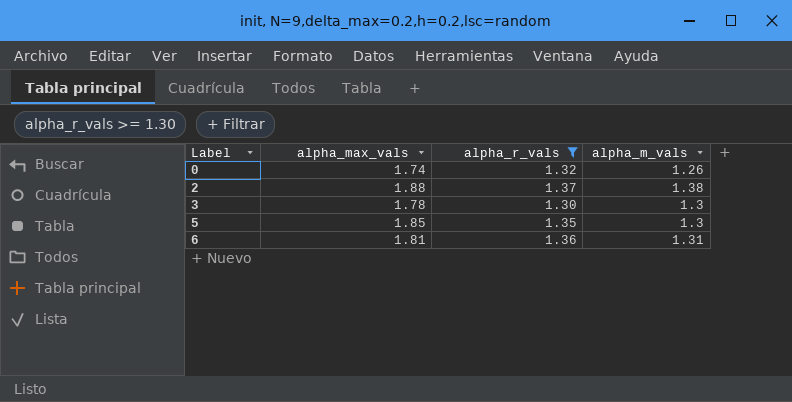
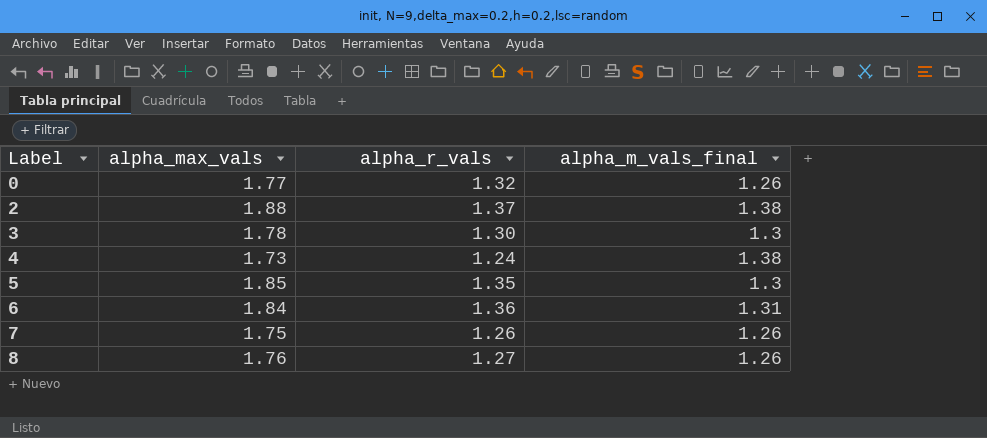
filter: alpha_r_vals >= 1.30 -> none
column name: alpha_m_vals -> alpha_m_vals_final
0 | alpha_max_vals: 1.74 -> 1.77
6 | alpha_max_vals: 1.81 -> 1.84

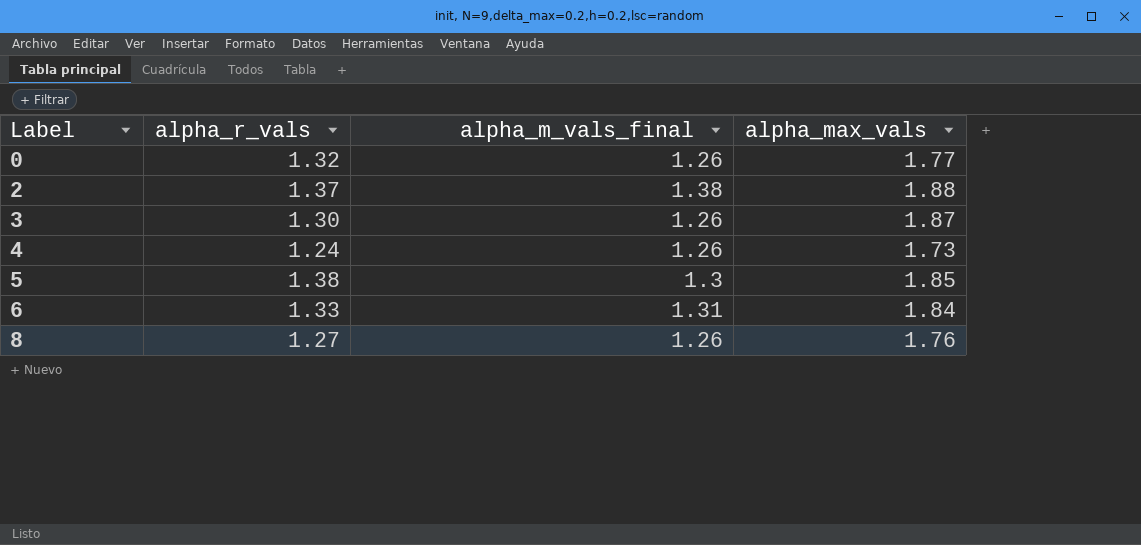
column alpha_max_vals | position: 2 -> 4
row 7: 1.75 | 1.26 | 1.26 -> none
3 | alpha_m_vals_final: 1.3 -> 1.26
3 | alpha_max_vals: 1.78 -> 1.87
4 | alpha_m_vals_final: 1.38 -> 1.26
5 | alpha_r_vals: 1.35 -> 1.38
6 | alpha_r_vals: 1.36 -> 1.33

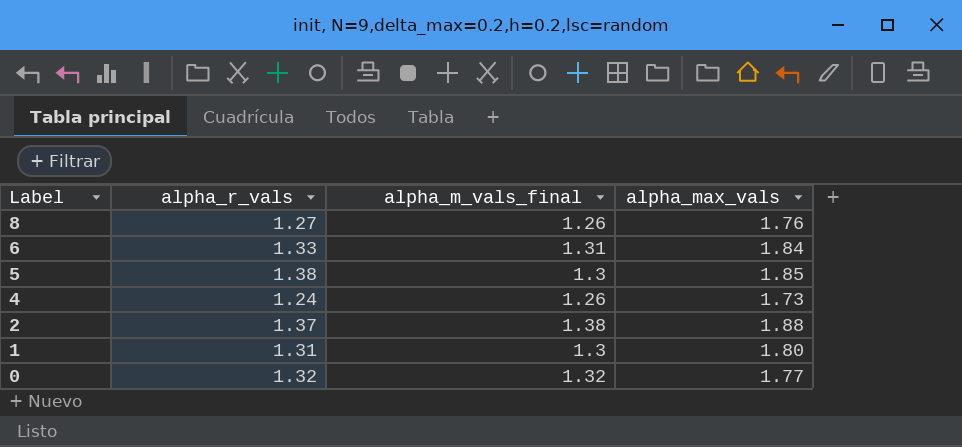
row order: Label ascending -> Label descending
row 3: 1.30 | 1.26 | 1.87 -> none
row 1: none -> 1.31 | 1.3 | 1.80
0 | alpha_m_vals_final: 1.26 -> 1.32

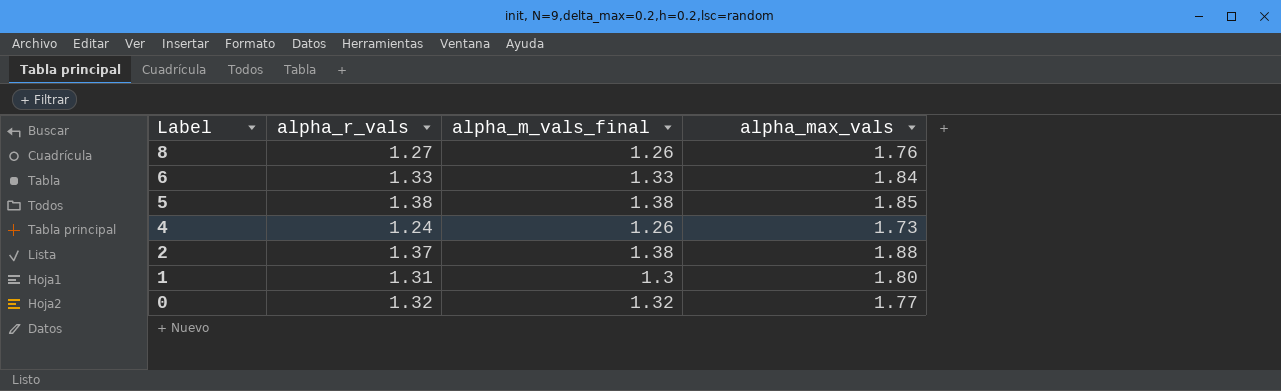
6 | alpha_m_vals_final: 1.31 -> 1.33
5 | alpha_m_vals_final: 1.3 -> 1.38

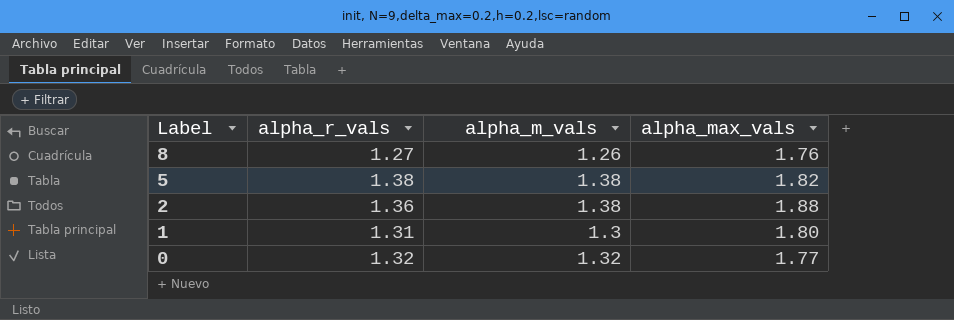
column name: alpha_m_vals_final -> alpha_m_vals
row 6: 1.33 | 1.33 | 1.84 -> none
row 4: 1.24 | 1.26 | 1.73 -> none
5 | alpha_max_vals: 1.85 -> 1.82
2 | alpha_r_vals: 1.37 -> 1.36

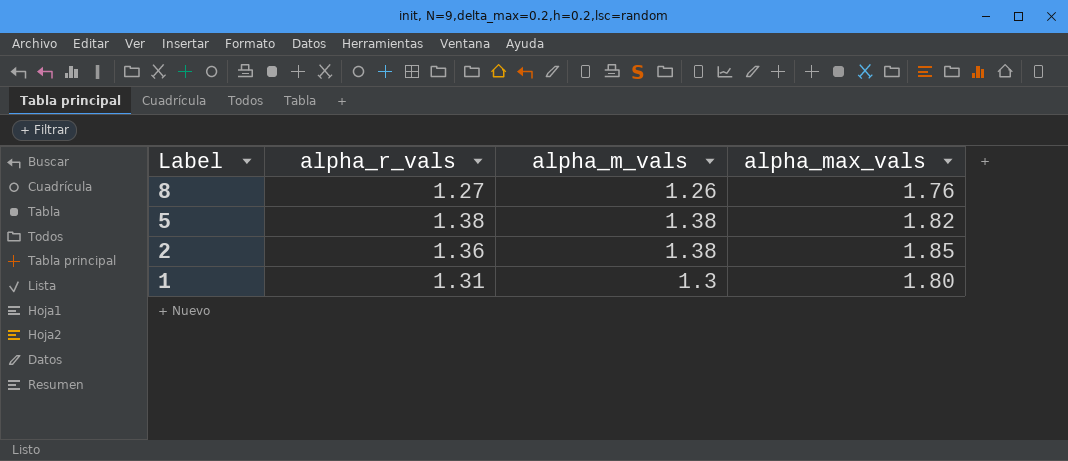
row 0: 1.32 | 1.32 | 1.77 -> none
2 | alpha_max_vals: 1.88 -> 1.85

